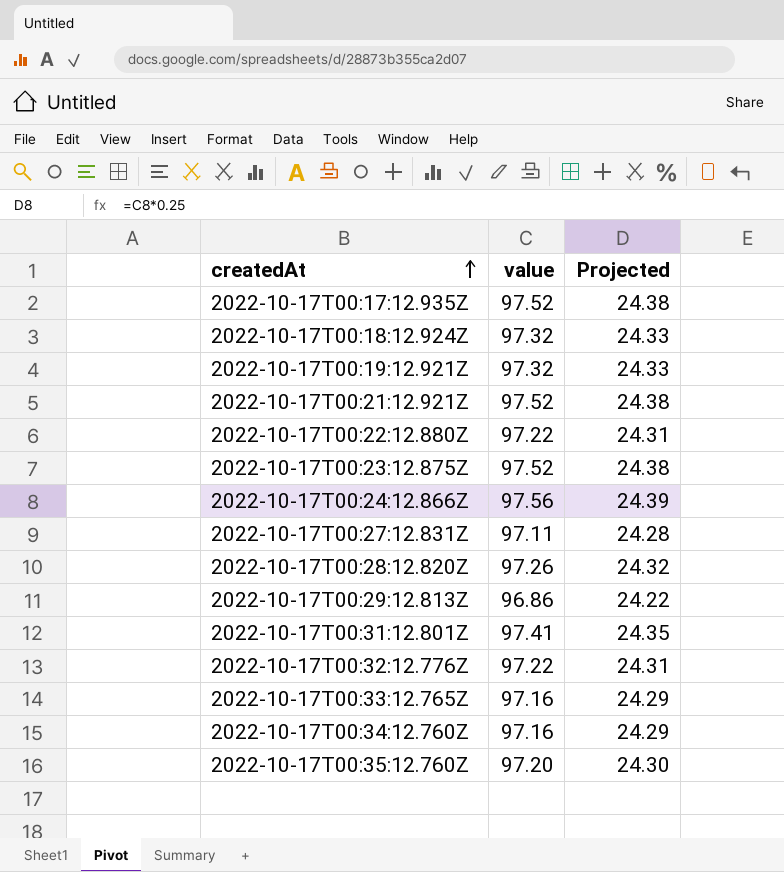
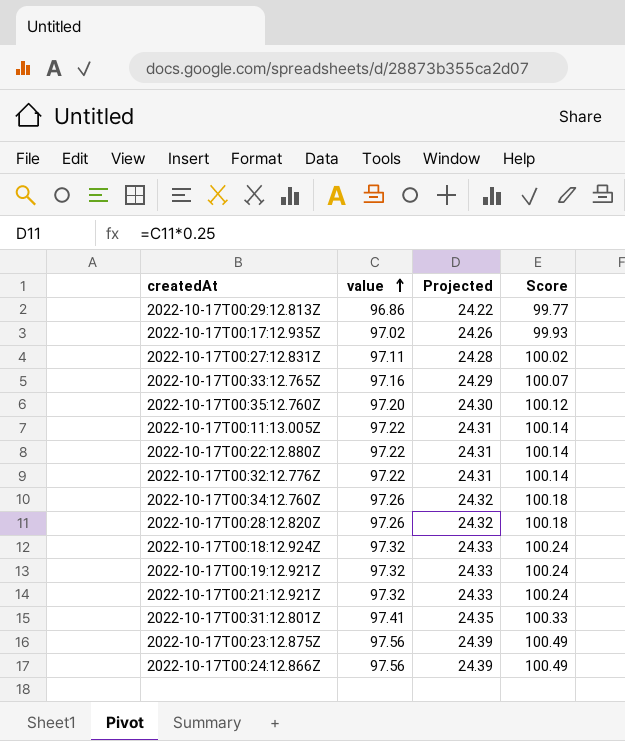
row order: createdAt ascending -> value ascending
column Score | formula: none -> [value] * 1.03
2022-10-17T00:17:12.935Z | value: 97.52 -> 97.02
2022-10-17T00:17:12.935Z | Projected: 24.38 -> 24.26
row 2022-10-17T00:11:13.005Z: none -> 97.22 | 24.31 | 100.14
2022-10-17T00:34:12.760Z | value: 97.16 -> 97.26
2022-10-17T00:34:12.760Z | Projected: 24.29 -> 24.32
2022-10-17T00:21:12.921Z | value: 97.52 -> 97.32
2022-10-17T00:21:12.921Z | Projected: 24.38 -> 24.33
2022-10-17T00:23:12.875Z | value: 97.52 -> 97.56
2022-10-17T00:23:12.875Z | Projected: 24.38 -> 24.39

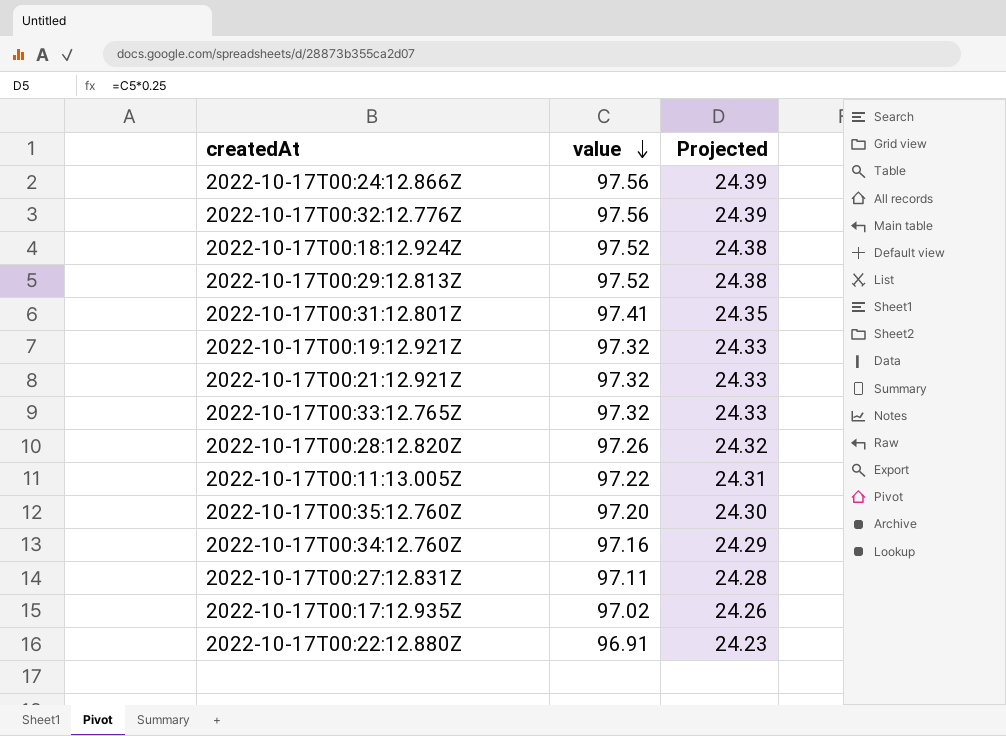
row order: value ascending -> value descending
column Score | formula: [value] * 1.03 -> none
row 2022-10-17T00:23:12.875Z: 97.56 | 24.39 | 100.49 -> none
2022-10-17T00:32:12.776Z | value: 97.22 -> 97.56
2022-10-17T00:32:12.776Z | Projected: 24.31 -> 24.39
2022-10-17T00:18:12.924Z | value: 97.32 -> 97.52
2022-10-17T00:18:12.924Z | Projected: 24.33 -> 24.38
2022-10-17T00:29:12.813Z | value: 96.86 -> 97.52
2022-10-17T00:29:12.813Z | Projected: 24.22 -> 24.38
2022-10-17T00:33:12.765Z | value: 97.16 -> 97.32
2022-10-17T00:33:12.765Z | Projected: 24.29 -> 24.33
2022-10-17T00:34:12.760Z | value: 97.26 -> 97.16
2022-10-17T00:34:12.760Z | Projected: 24.32 -> 24.29
2022-10-17T00:22:12.880Z | value: 97.22 -> 96.91
2022-10-17T00:22:12.880Z | Projected: 24.31 -> 24.23

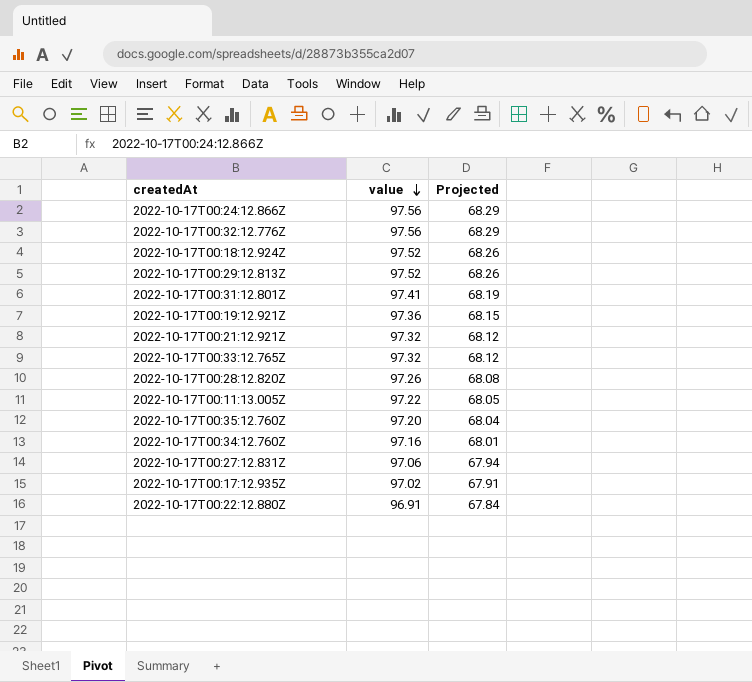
column Projected | formula: [value] * 0.25 -> [value] * 0.7
2022-10-17T00:19:12.921Z | value: 97.32 -> 97.36
2022-10-17T00:27:12.831Z | value: 97.11 -> 97.06

